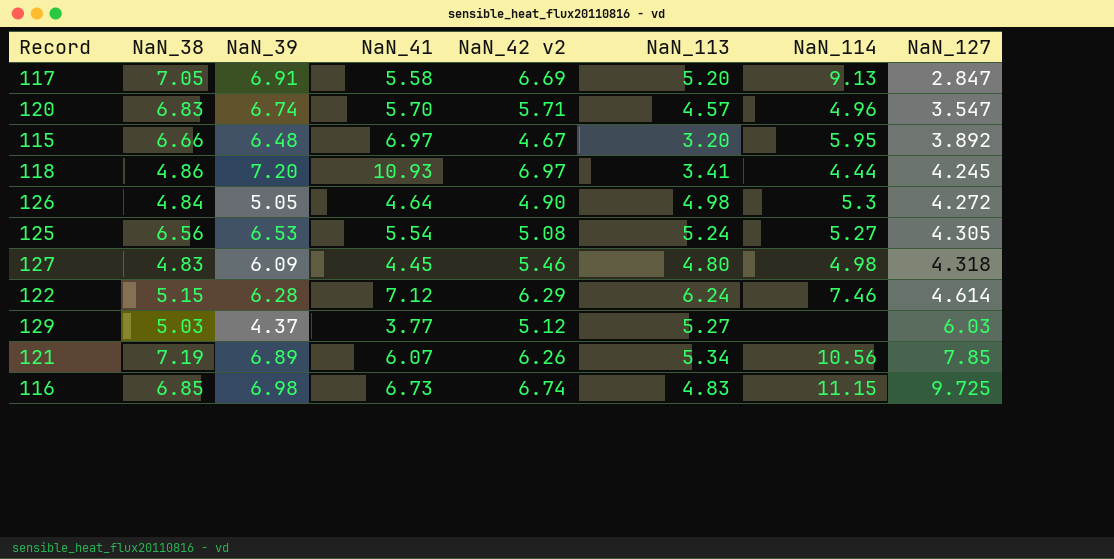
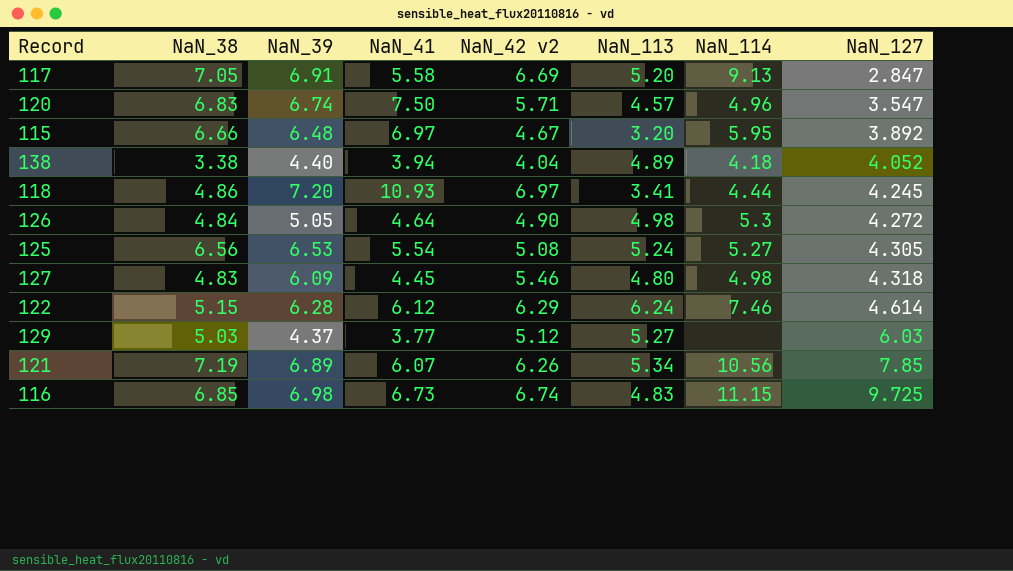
120 | NaN_41: 5.70 -> 7.50
row 138: none -> 3.38 | 4.40 | 3.94 | 4.04 | 4.89 | 4.18 | 4.052
122 | NaN_41: 7.12 -> 6.12

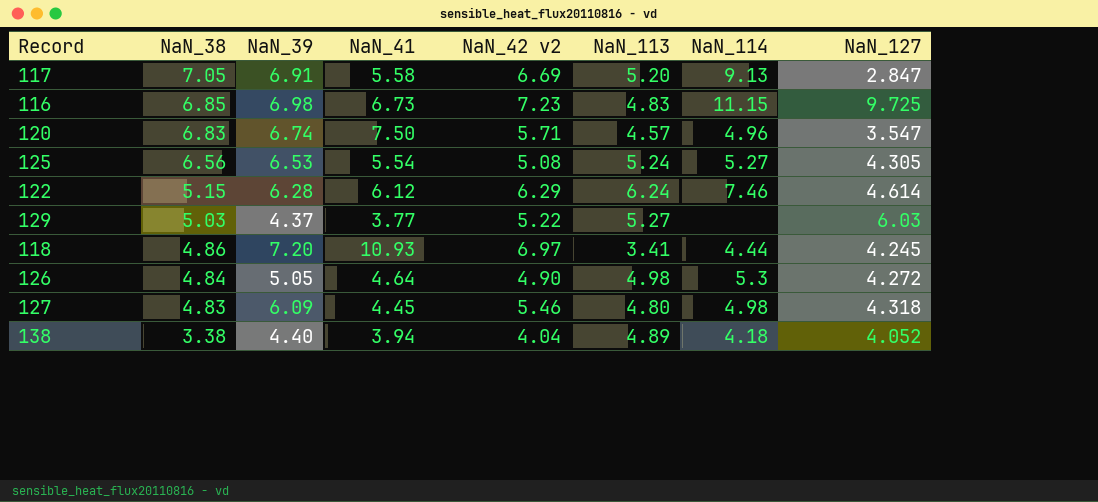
row order: NaN_127 ascending -> NaN_38 descending
row 115: 6.66 | 6.48 | 6.97 | 4.67 | 3.20 | 5.95 | 3.892 -> none
row 121: 7.19 | 6.89 | 6.07 | 6.26 | 5.34 | 10.56 | 7.85 -> none
116 | NaN_42 v2: 6.74 -> 7.23
129 | NaN_42 v2: 5.12 -> 5.22

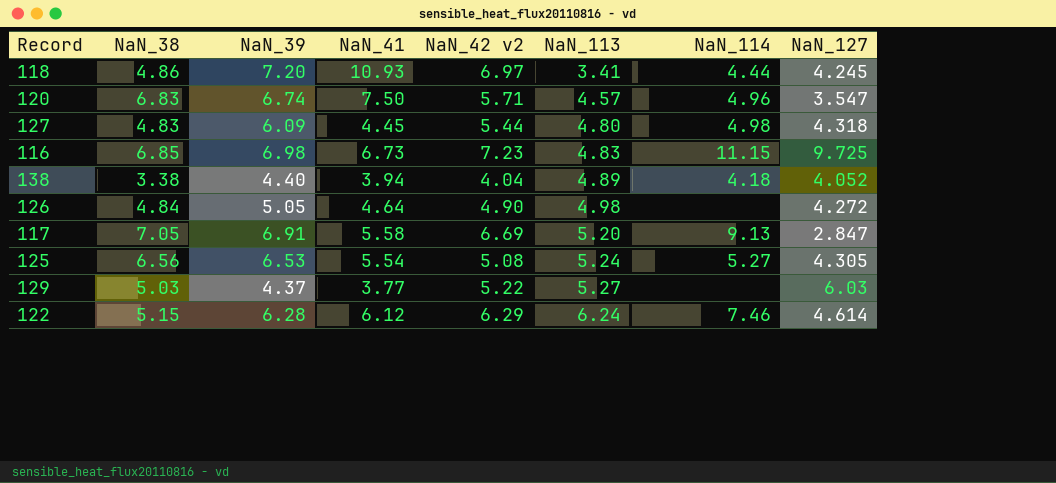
row order: NaN_38 descending -> NaN_113 ascending
127 | NaN_42 v2: 5.46 -> 5.44
126 | NaN_114: 5.3 -> none

